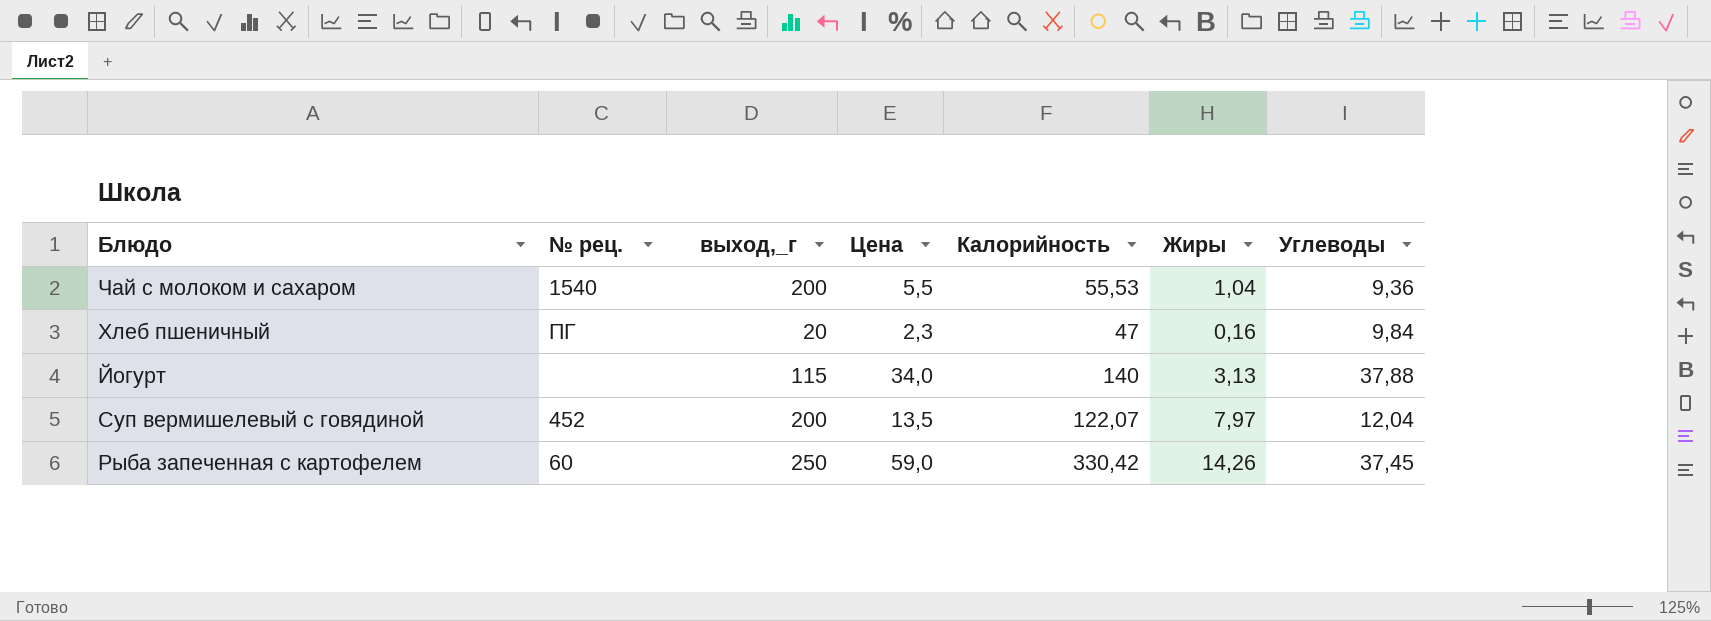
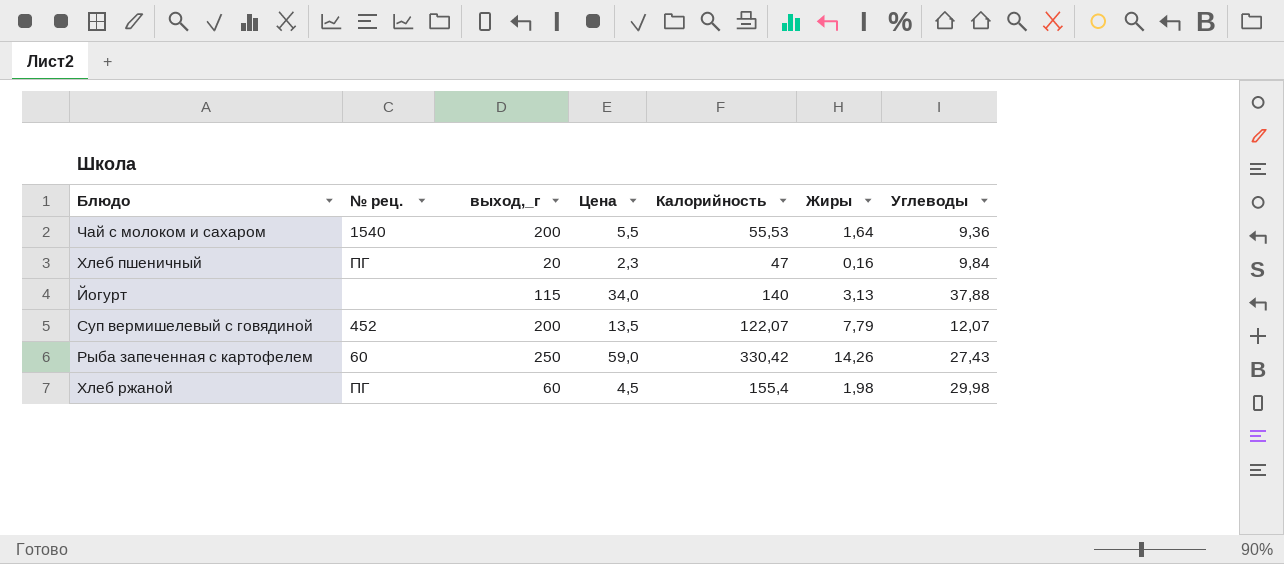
Чай с молоком и сахаром | Жиры: 1,04 -> 1,64
Суп вермишелевый с говядиной | Жиры: 7,97 -> 7,79
Суп вермишелевый с говядиной | Углеводы: 12,04 -> 12,07
Рыба запеченная с картофелем | Углеводы: 37,45 -> 27,43
row Хлеб ржаной: none -> ПГ | 60 | 4,5 | 155,4 | 1,98 | 29,98

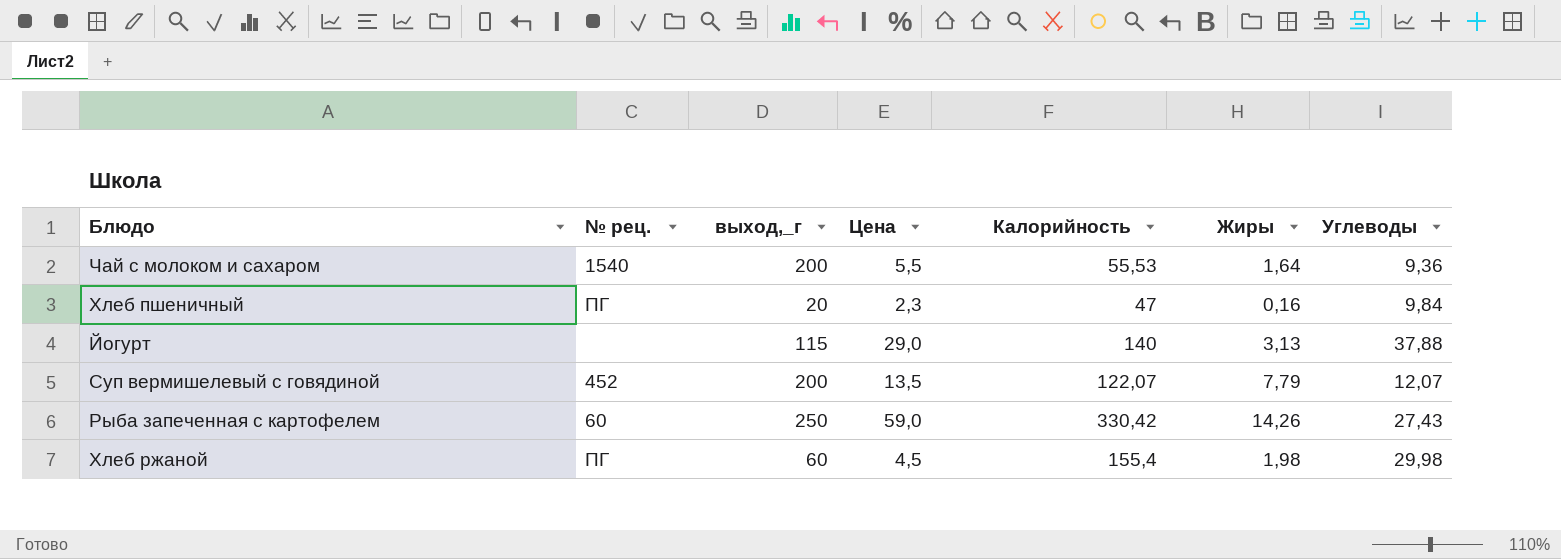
Йогурт | Цена: 34,0 -> 29,0

